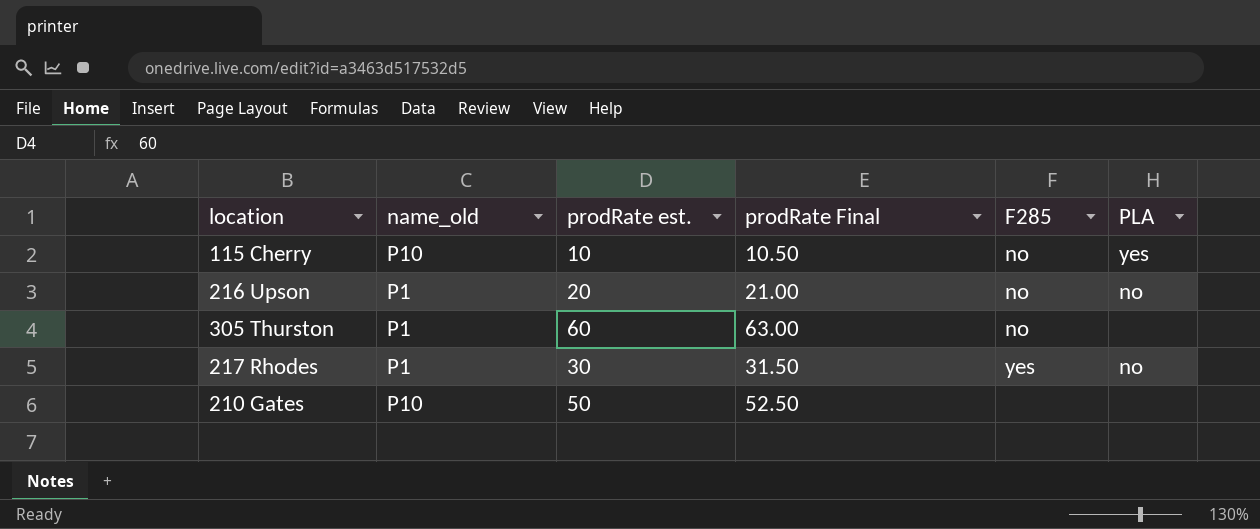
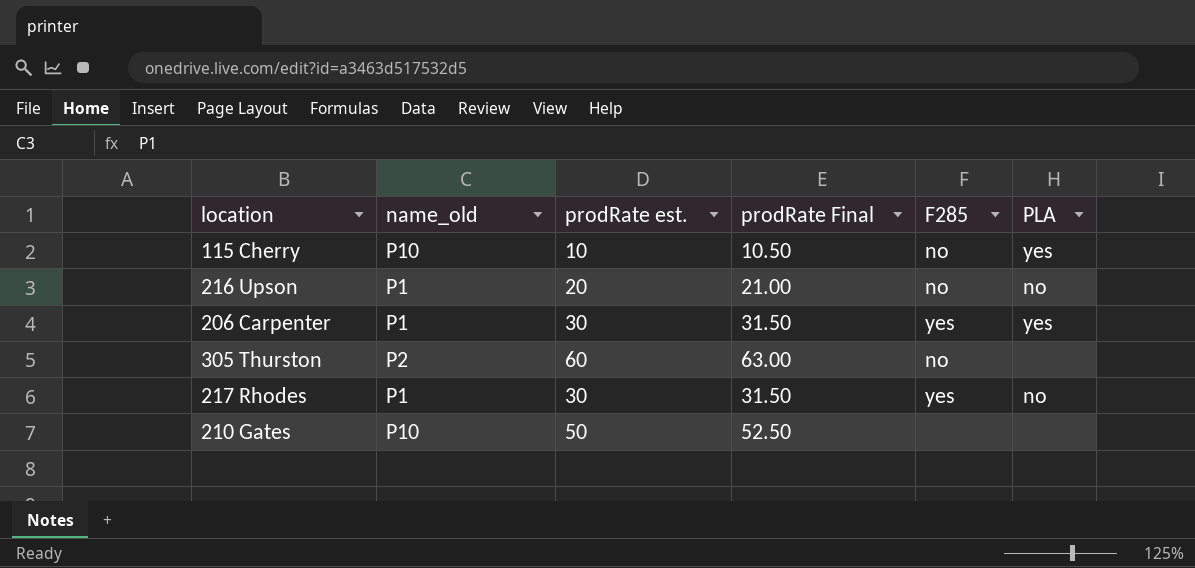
row 206 Carpenter: none -> P1 | 30 | 31.50 | yes | yes
305 Thurston | name_old: P1 -> P2

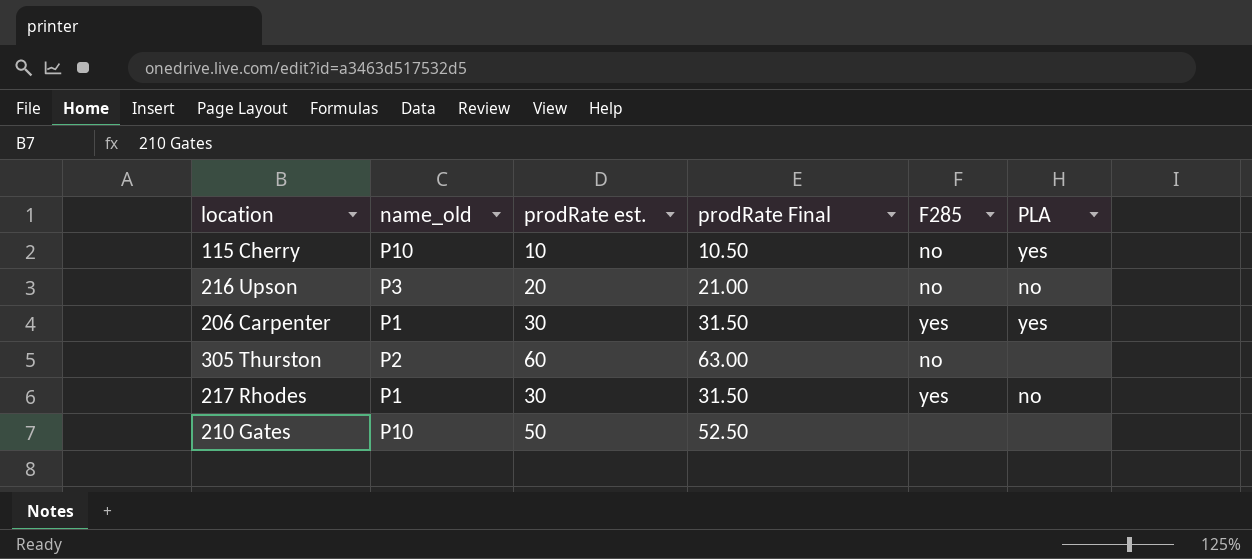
216 Upson | name_old: P1 -> P3

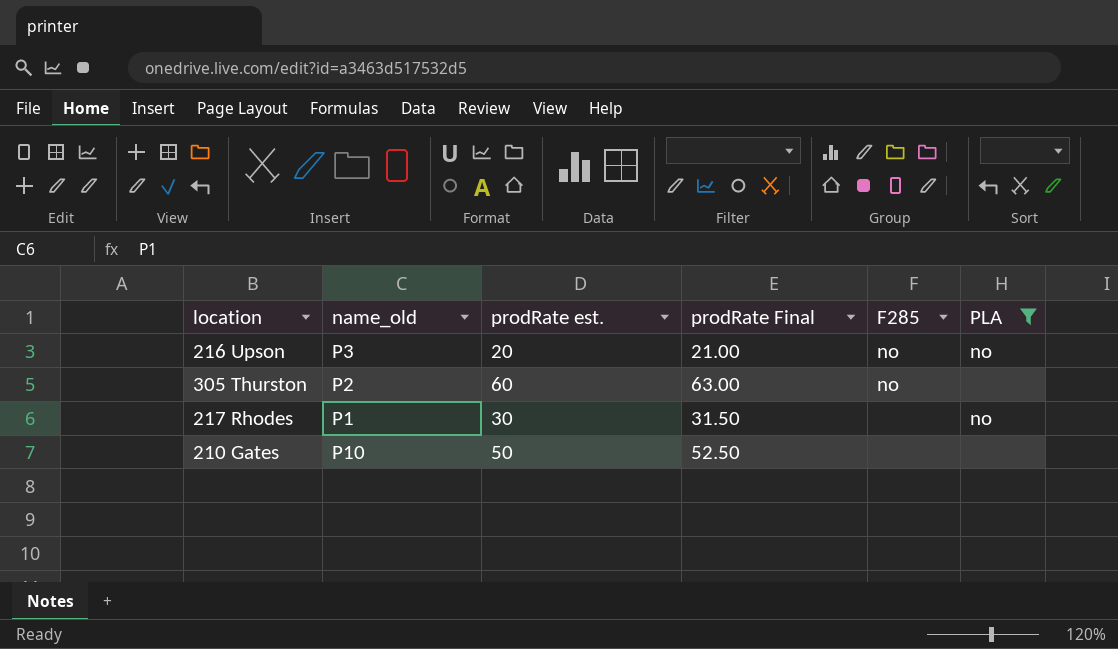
filter: none -> PLA != yes
217 Rhodes | F285: yes -> none

